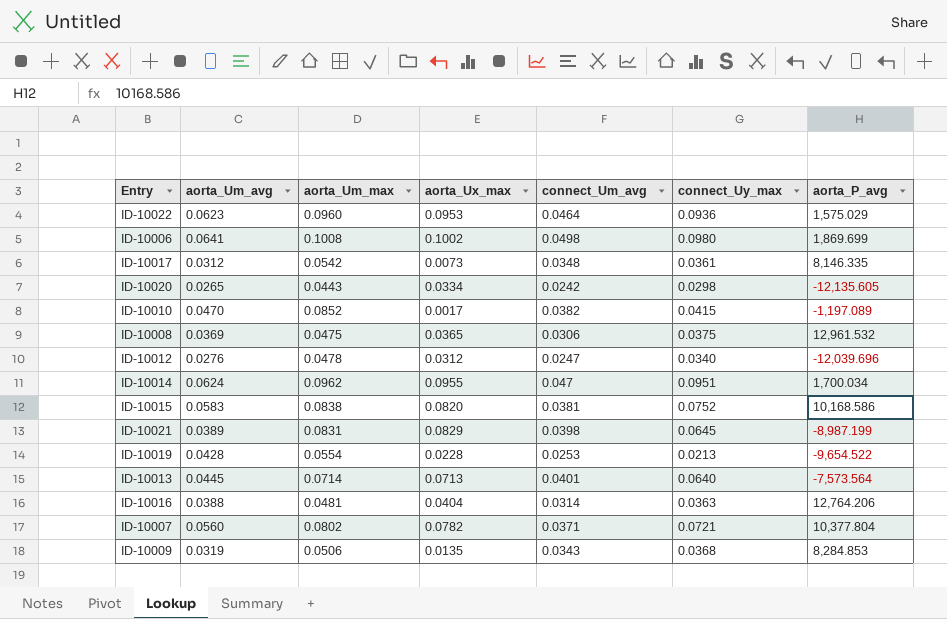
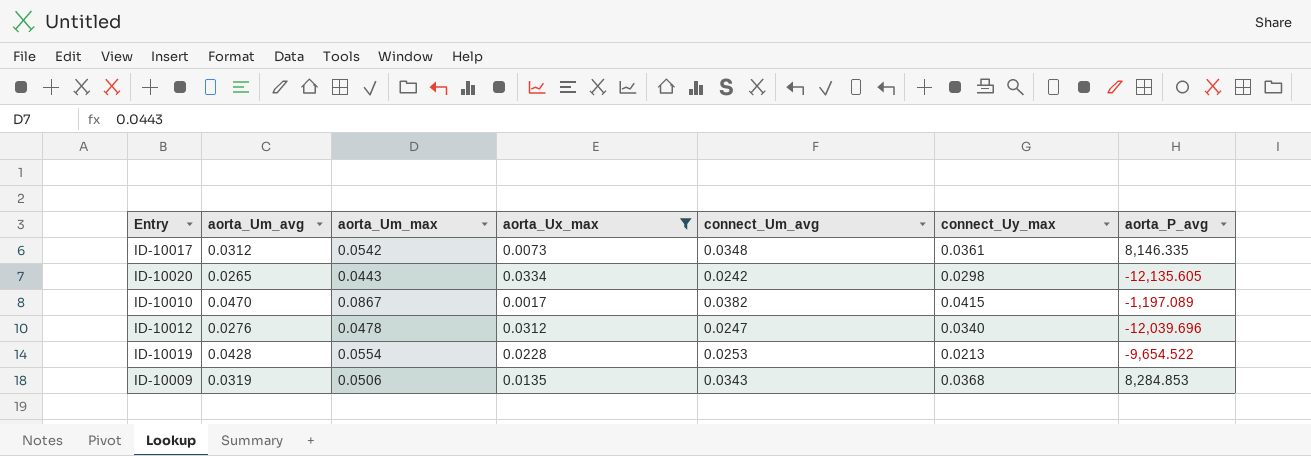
filter: none -> aorta_Ux_max <= 0.0334
ID-10010 | aorta_Um_max: 0.0852 -> 0.0867

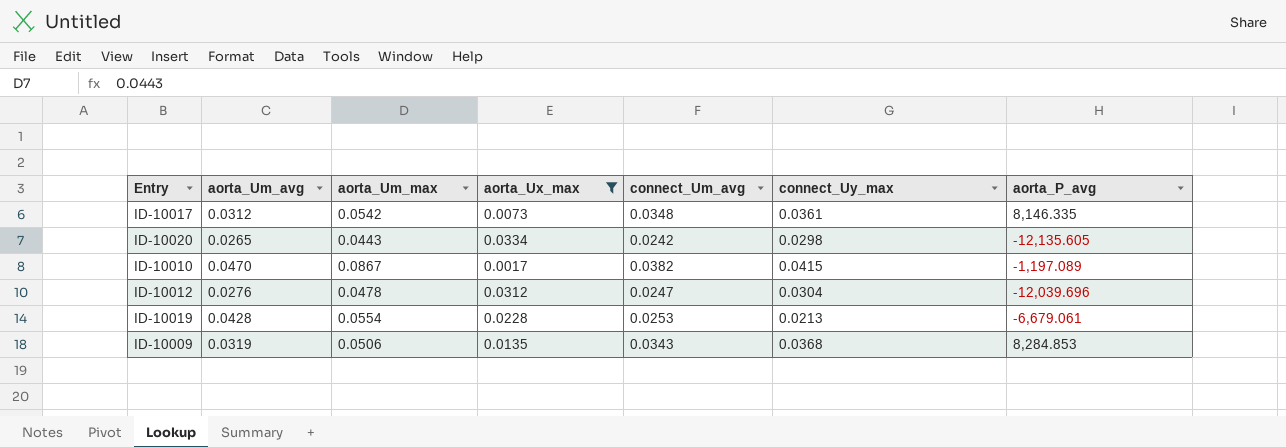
ID-10012 | connect_Uy_max: 0.0340 -> 0.0304
ID-10019 | aorta_P_avg: -9,654.522 -> -6,679.061

